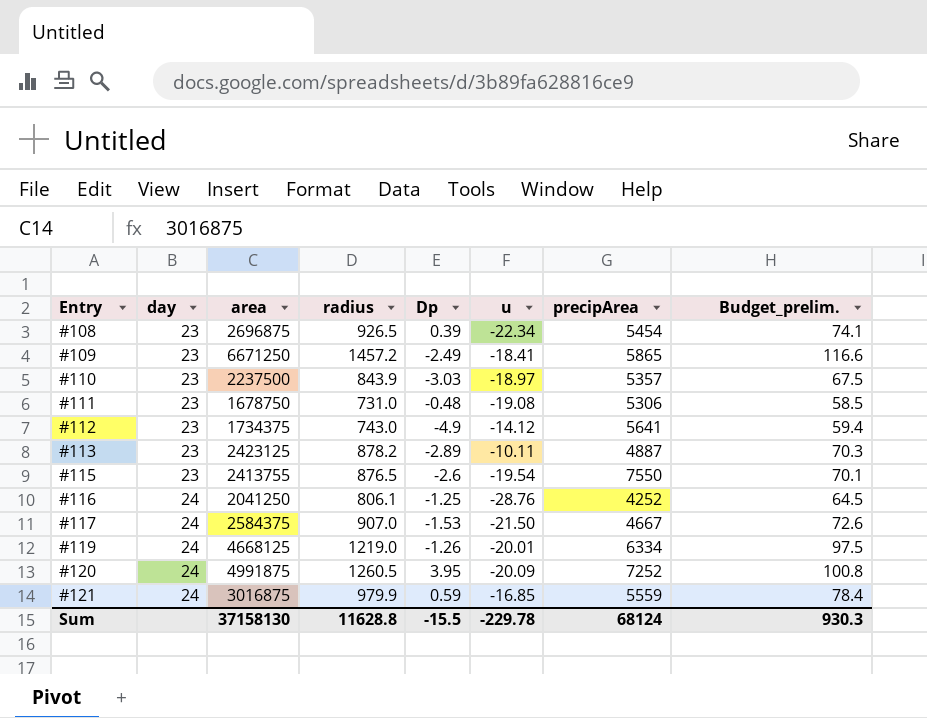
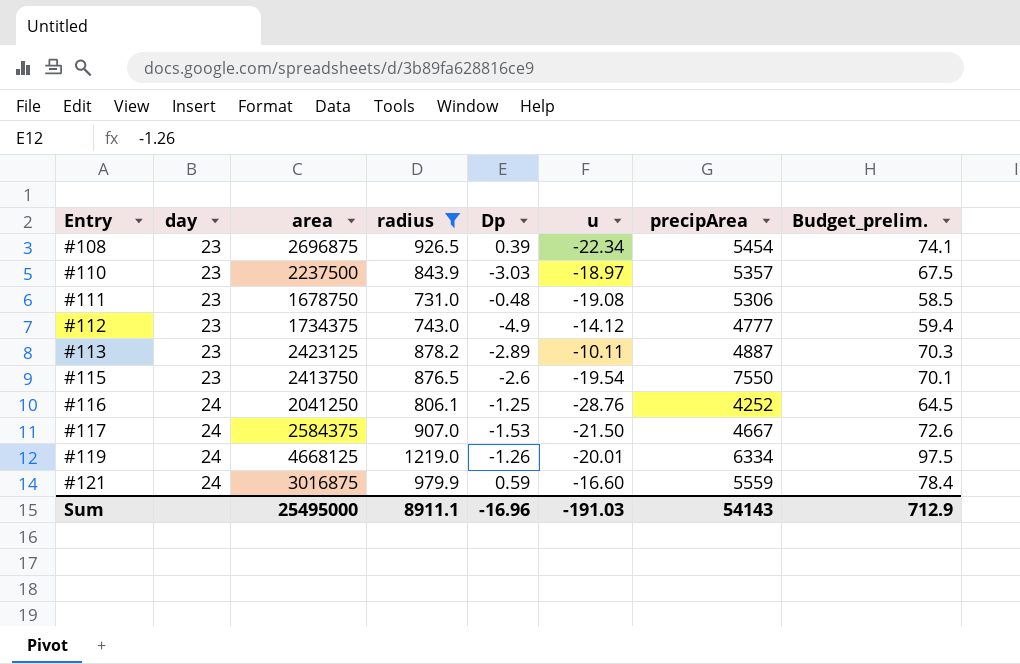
filter: none -> radius <= 1219.0
#112 | precipArea: 5641 -> 4777
#115 | area: 2413755 -> 2413750
#121 | u: -16.85 -> -16.60
Sum | area: 37158130 -> 25495000
Sum | radius: 11628.8 -> 8911.1
Sum | Dp: -15.5 -> -16.96
Sum | u: -229.78 -> -191.03
Sum | precipArea: 68124 -> 54143
Sum | Budget_prelim.: 930.3 -> 712.9

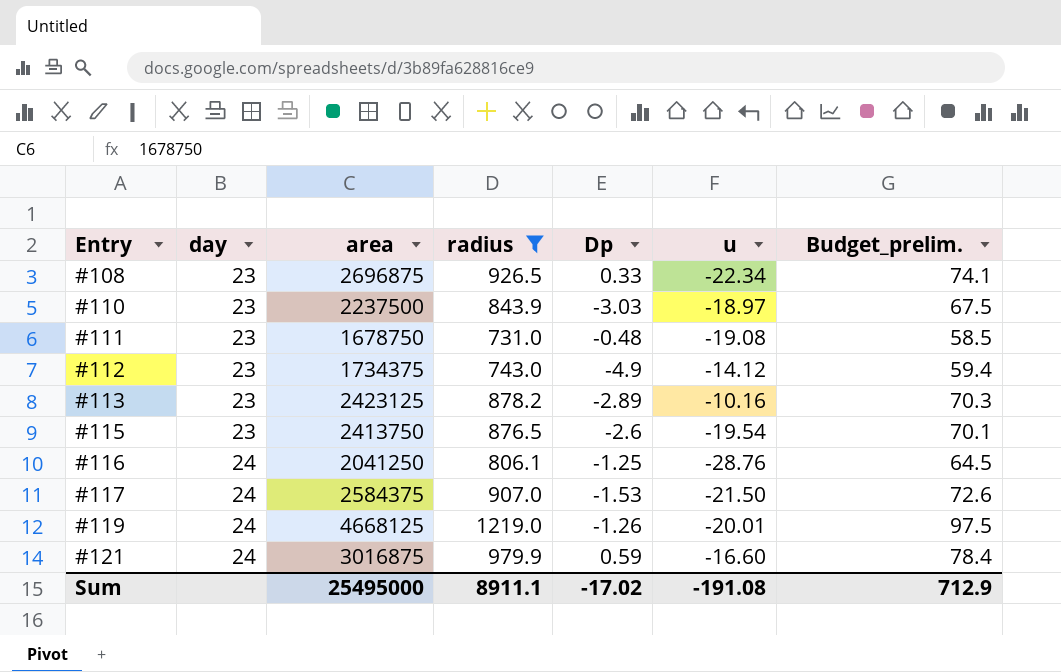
column precipArea | position: 7 -> none
#108 | Dp: 0.39 -> 0.33
#113 | u: -10.11 -> -10.16
Sum | Dp: -16.96 -> -17.02
Sum | u: -191.03 -> -191.08

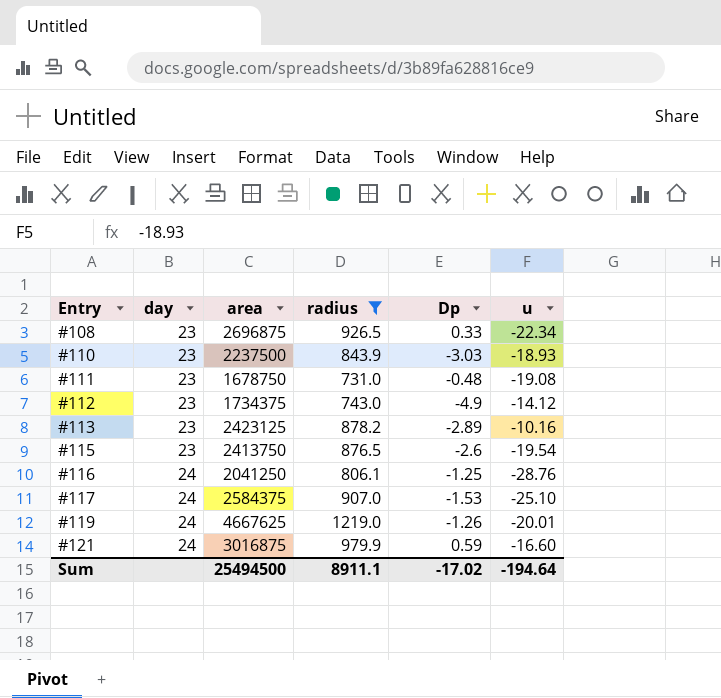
column Budget_prelim. | formula: [radius] * 0.08 -> none
#110 | u: -18.97 -> -18.93
#117 | u: -21.50 -> -25.10
#119 | area: 4668125 -> 4667625
Sum | area: 25495000 -> 25494500
Sum | u: -191.08 -> -194.64

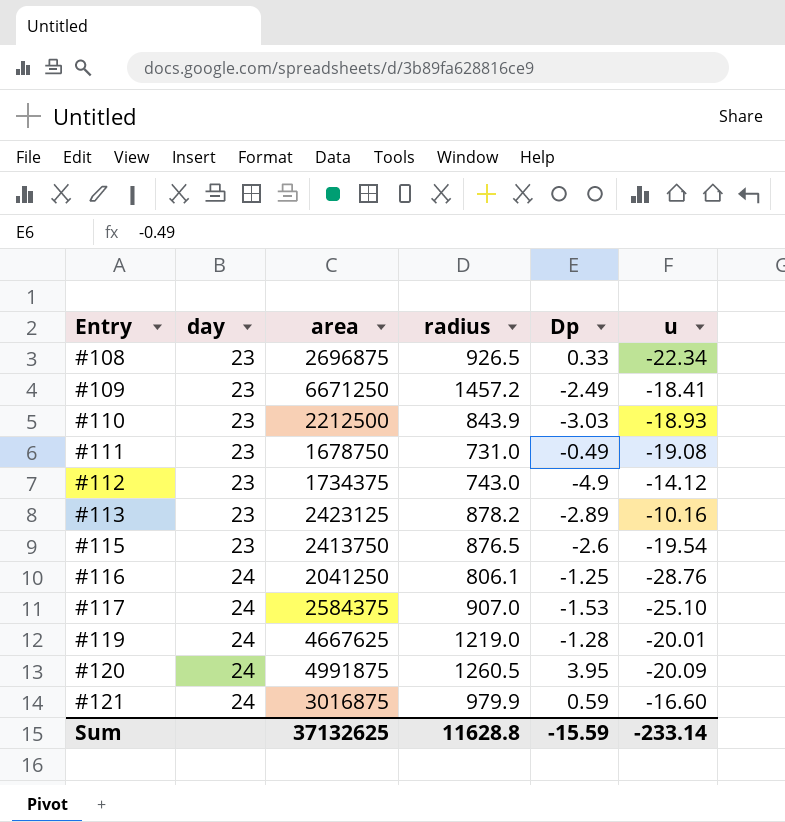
filter: radius <= 1219.0 -> none
#110 | area: 2237500 -> 2212500
#111 | Dp: -0.48 -> -0.49
#119 | Dp: -1.26 -> -1.28
Sum | area: 25494500 -> 37132625
Sum | radius: 8911.1 -> 11628.8
Sum | Dp: -17.02 -> -15.59
Sum | u: -194.64 -> -233.14

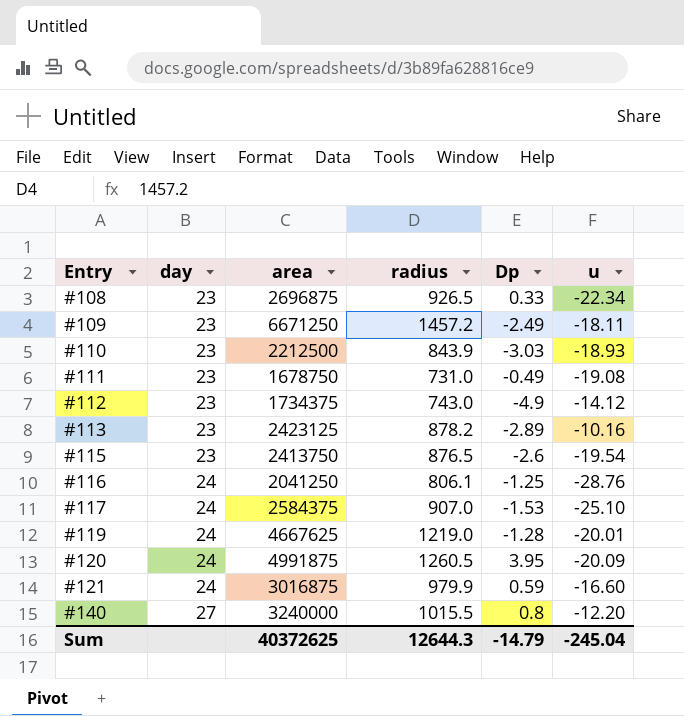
#109 | u: -18.41 -> -18.11
row #140: none -> 27 | 3240000 | 1015.5 | 0.8 | -12.20
Sum | area: 37132625 -> 40372625
Sum | radius: 11628.8 -> 12644.3
Sum | Dp: -15.59 -> -14.79
Sum | u: -233.14 -> -245.04

